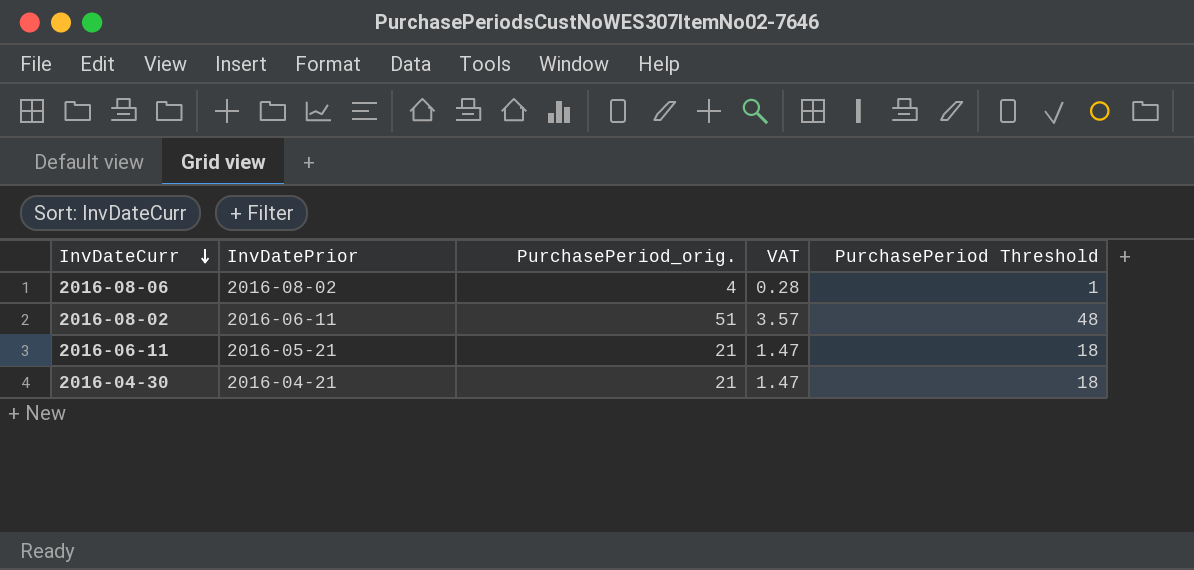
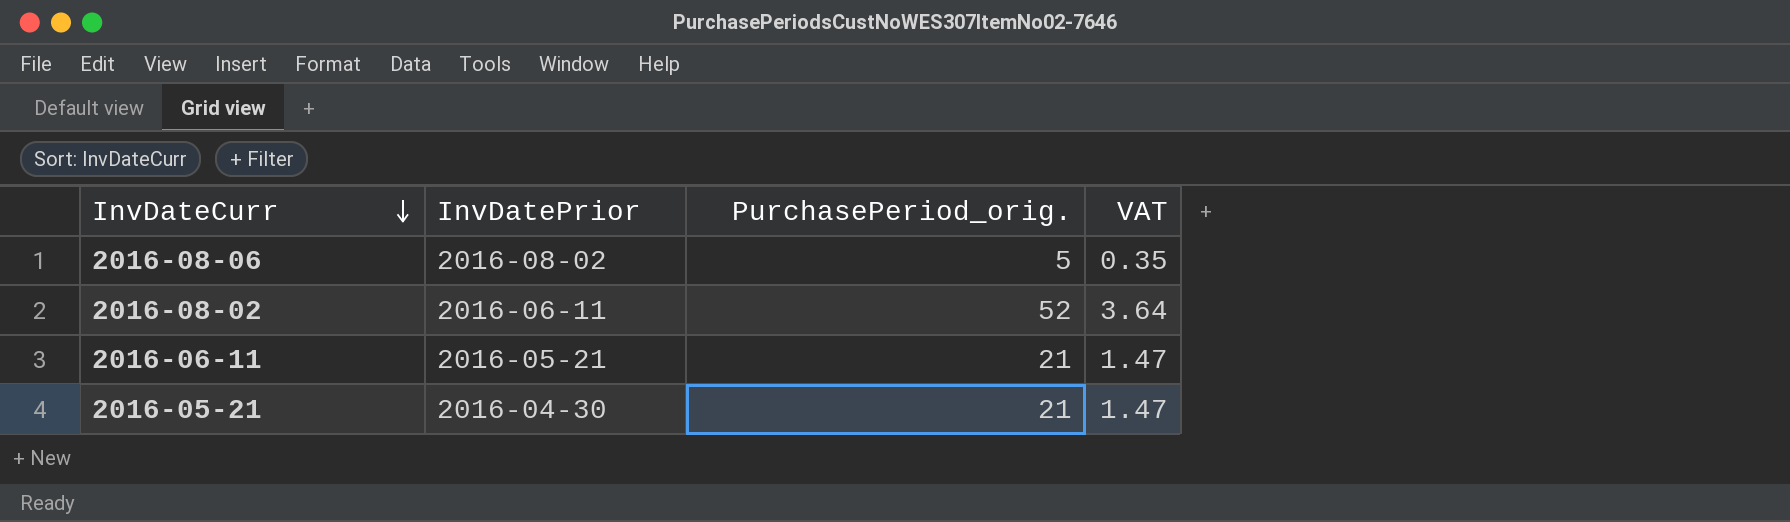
column PurchasePeriod Threshold | formula: [PurchasePeriod_orig.] - 3 -> none
row 2016-04-30: 2016-04-21 | 21 | 1.47 | 18 -> none
2016-08-06 | PurchasePeriod_orig.: 4 -> 5
2016-08-06 | VAT: 0.28 -> 0.35
2016-08-02 | PurchasePeriod_orig.: 51 -> 52
2016-08-02 | VAT: 3.57 -> 3.64
row 2016-05-21: none -> 2016-04-30 | 21 | 1.47

